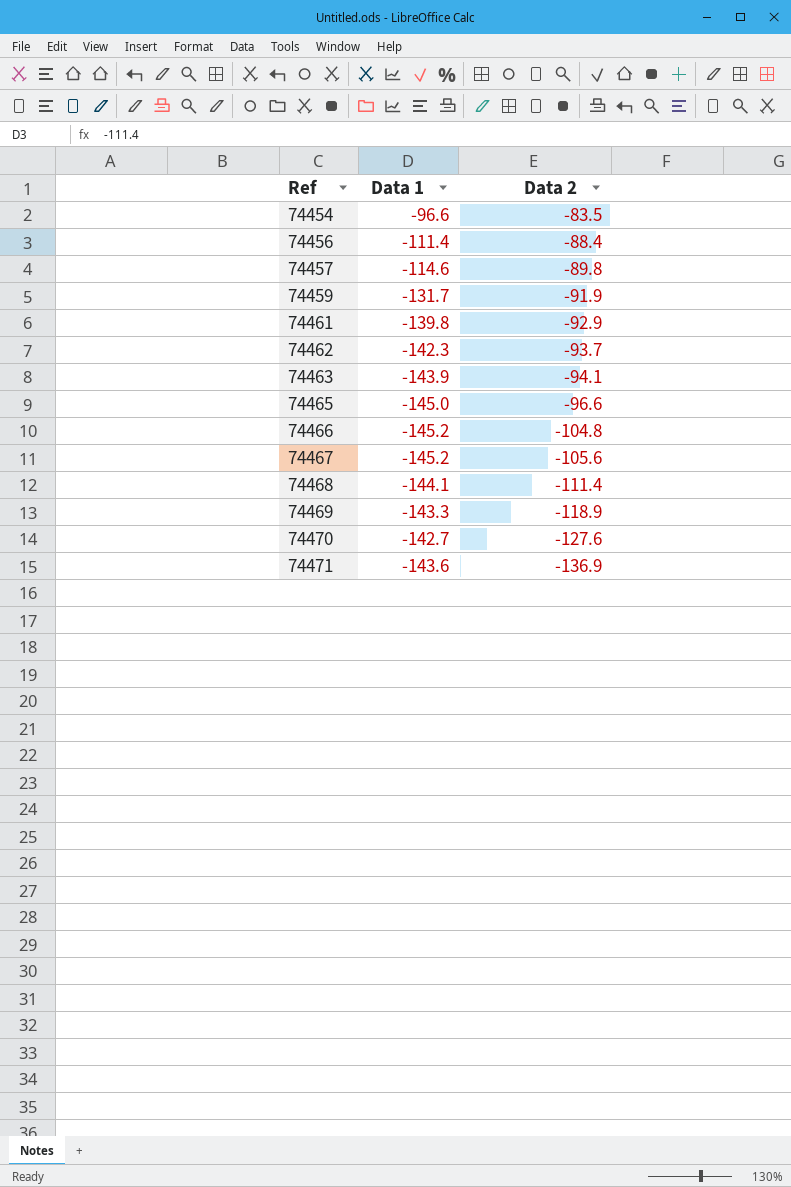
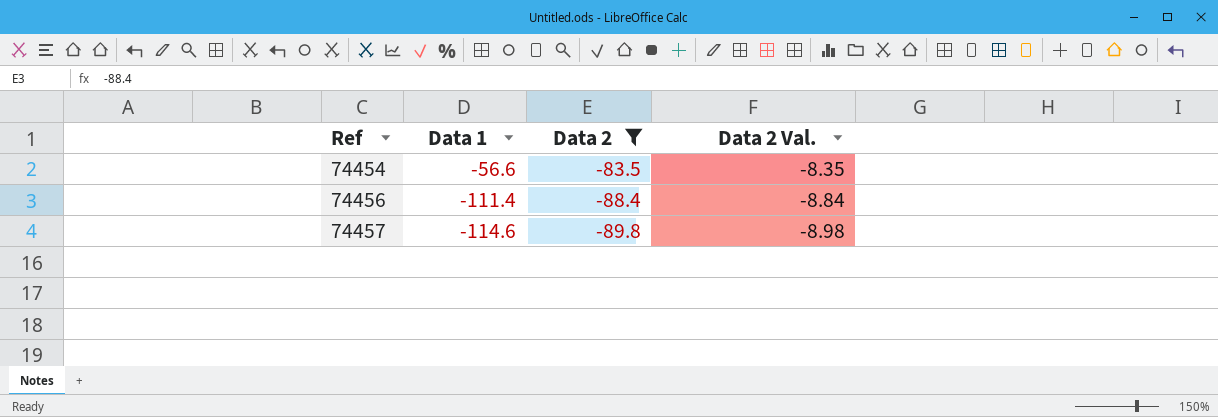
filter: none -> Data 2 >= -89.8
column Data 2 Val. | formula: none -> [Data 2] * 0.1
74454 | Data 1: -96.6 -> -56.6

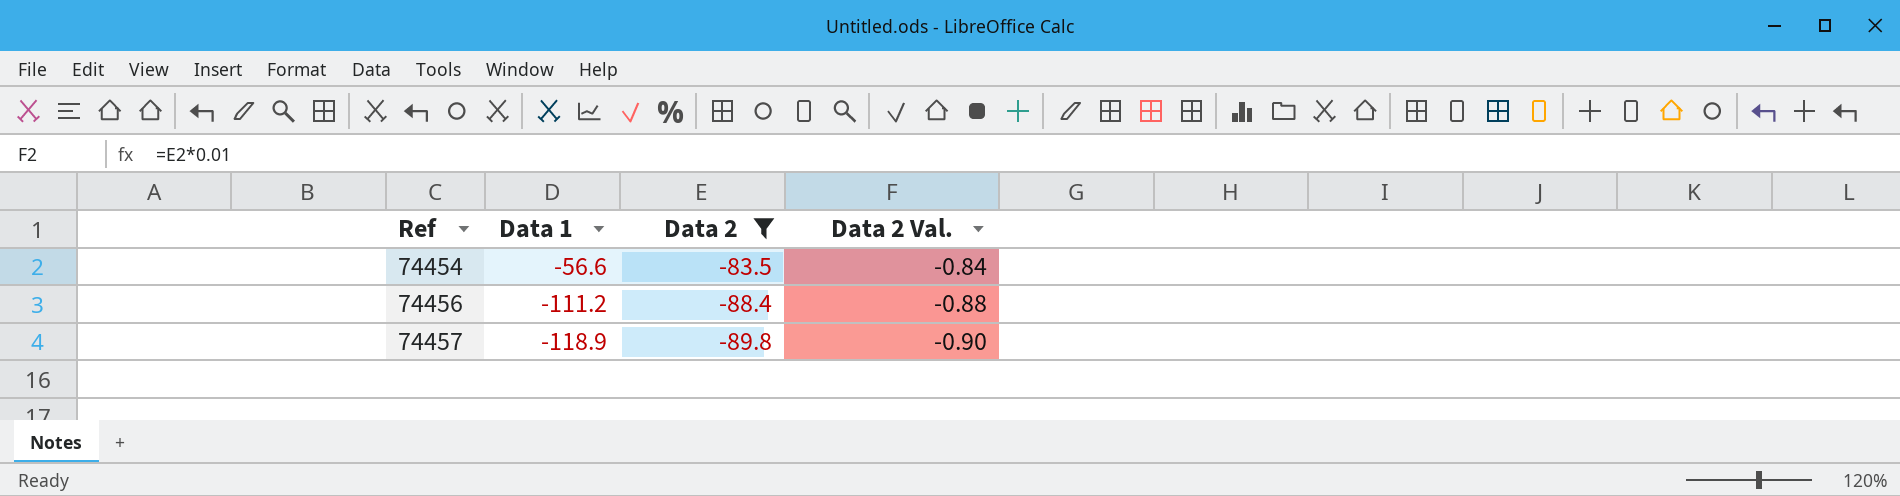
column Data 2 Val. | formula: [Data 2] * 0.1 -> [Data 2] * 0.01
74456 | Data 1: -111.4 -> -111.2
74457 | Data 1: -114.6 -> -118.9

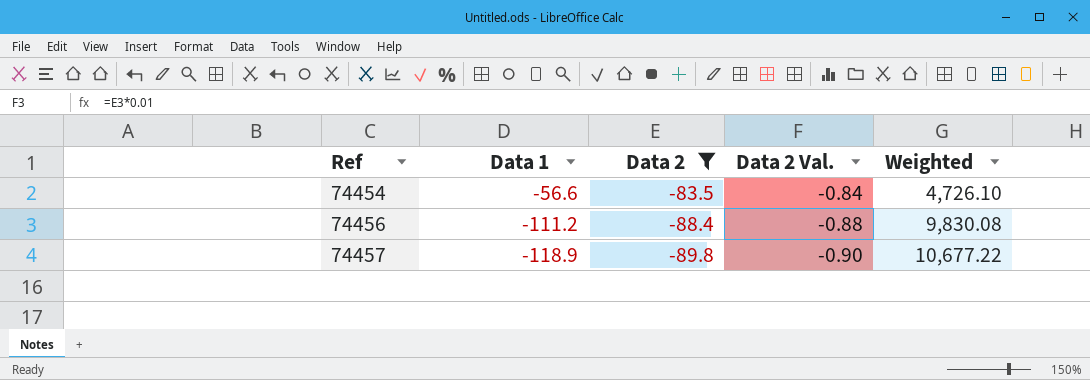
column Weighted | formula: none -> [Data 1] * [Data 2]

